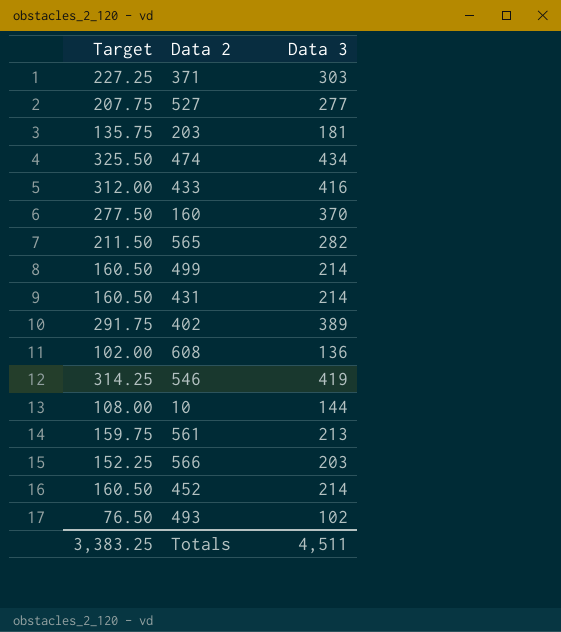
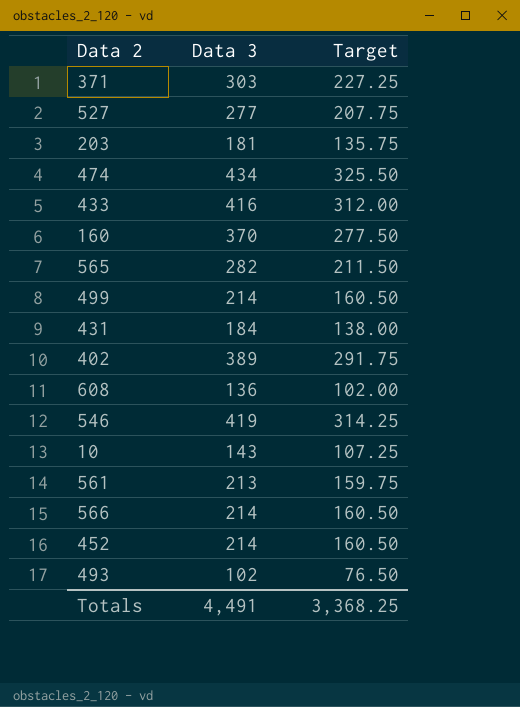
column Target | position: 1 -> 3
431 | Data 3: 214 -> 184
431 | Target: 160.50 -> 138.00
10 | Data 3: 144 -> 143
10 | Target: 108.00 -> 107.25
566 | Data 3: 203 -> 214
566 | Target: 152.25 -> 160.50
Totals | Data 3: 4,511 -> 4,491
Totals | Target: 3,383.25 -> 3,368.25

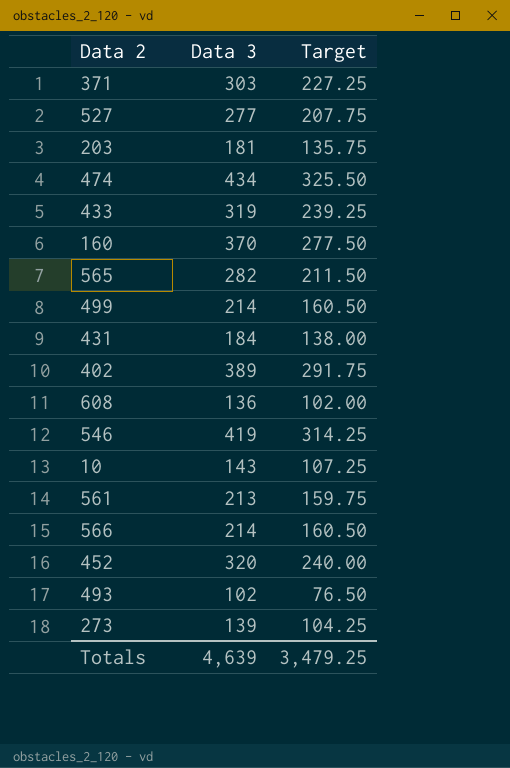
433 | Data 3: 416 -> 319
433 | Target: 312.00 -> 239.25
452 | Data 3: 214 -> 320
452 | Target: 160.50 -> 240.00
row 273: none -> 139 | 104.25
Totals | Data 3: 4,491 -> 4,639
Totals | Target: 3,368.25 -> 3,479.25

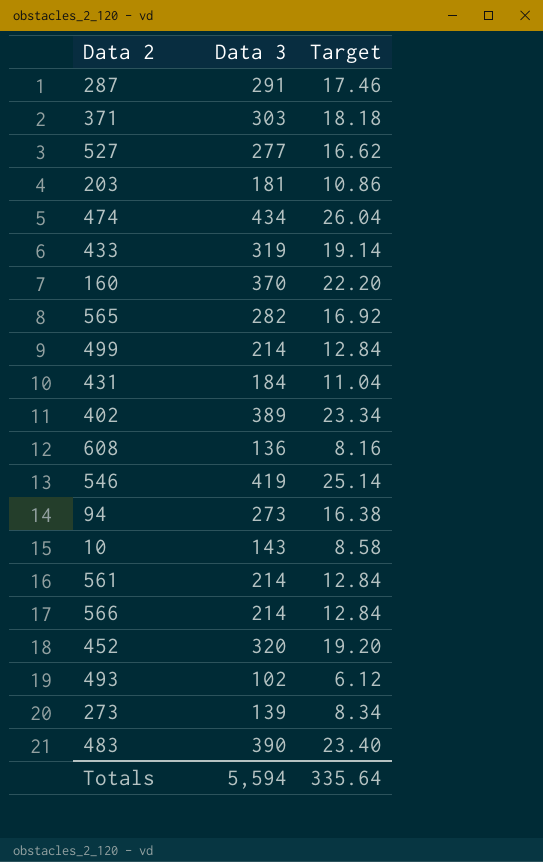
column Target | formula: [Data 3] * 0.75 -> [Data 3] * 0.06
row 287: none -> 291 | 17.46
row 94: none -> 273 | 16.38
561 | Data 3: 213 -> 214
row 483: none -> 390 | 23.40
Totals | Data 3: 4,639 -> 5,594
Totals | Target: 3,479.25 -> 335.64

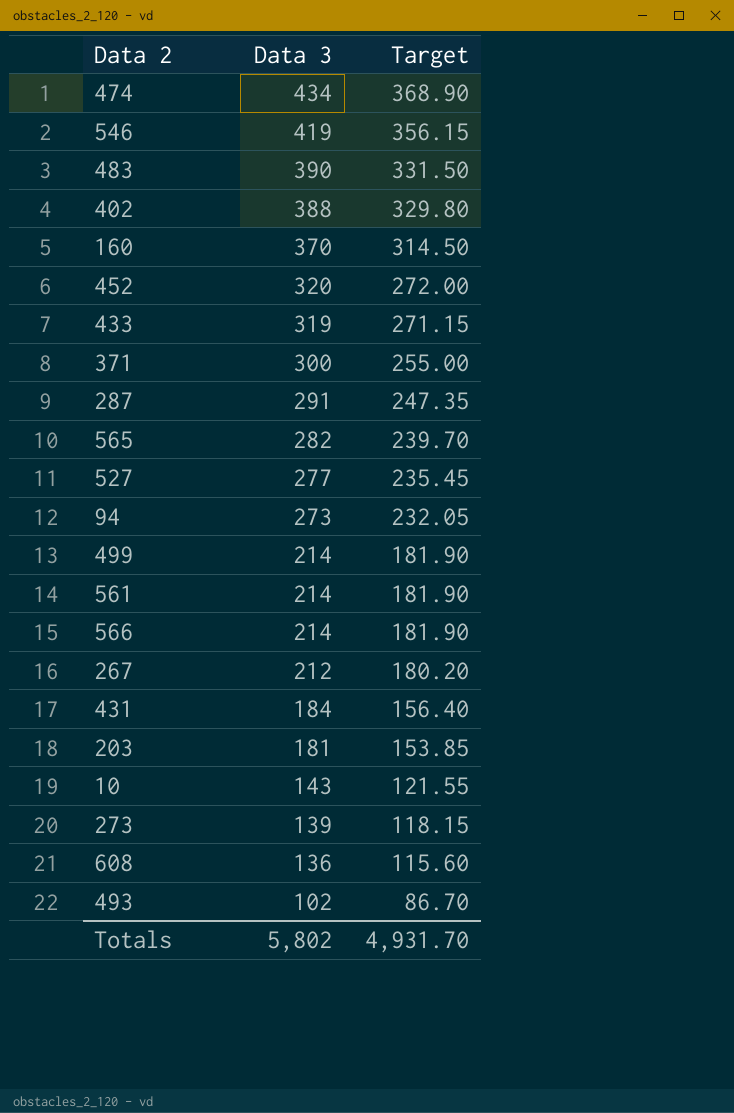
row order: none -> Data 3 descending
column Target | formula: [Data 3] * 0.06 -> [Data 3] * 0.85
402 | Data 3: 389 -> 388
371 | Data 3: 303 -> 300
row 267: none -> 212 | 180.20
Totals | Data 3: 5,594 -> 5,802
Totals | Target: 335.64 -> 4,931.70

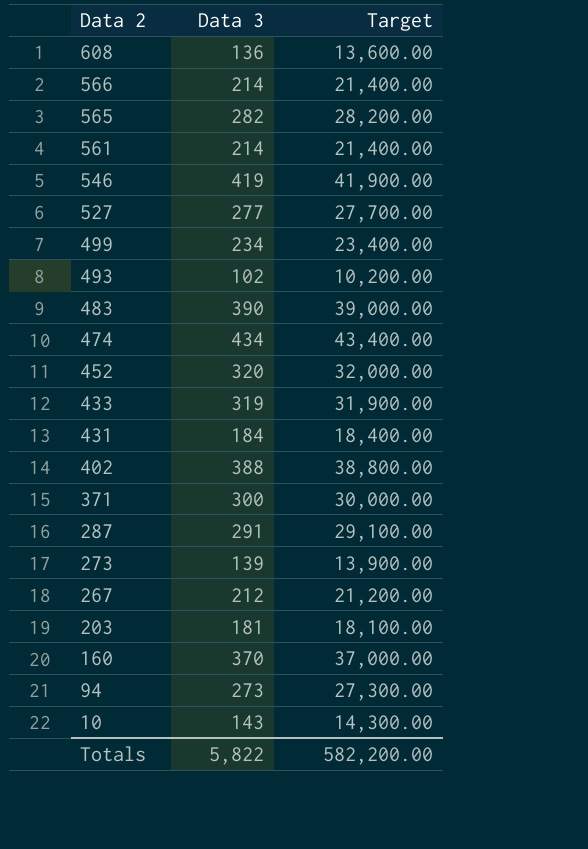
row order: Data 3 descending -> Data 2 descending
column Target | formula: [Data 3] * 0.85 -> [Data 3] * 100
499 | Data 3: 214 -> 234
Totals | Data 3: 5,802 -> 5,822
Totals | Target: 4,931.70 -> 582,200.00

